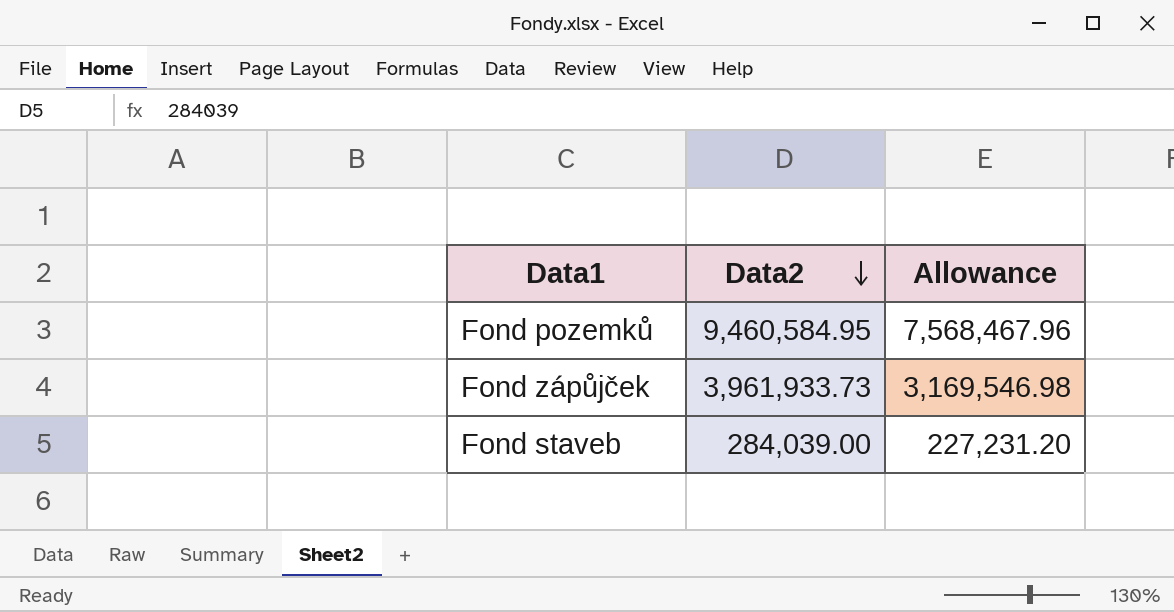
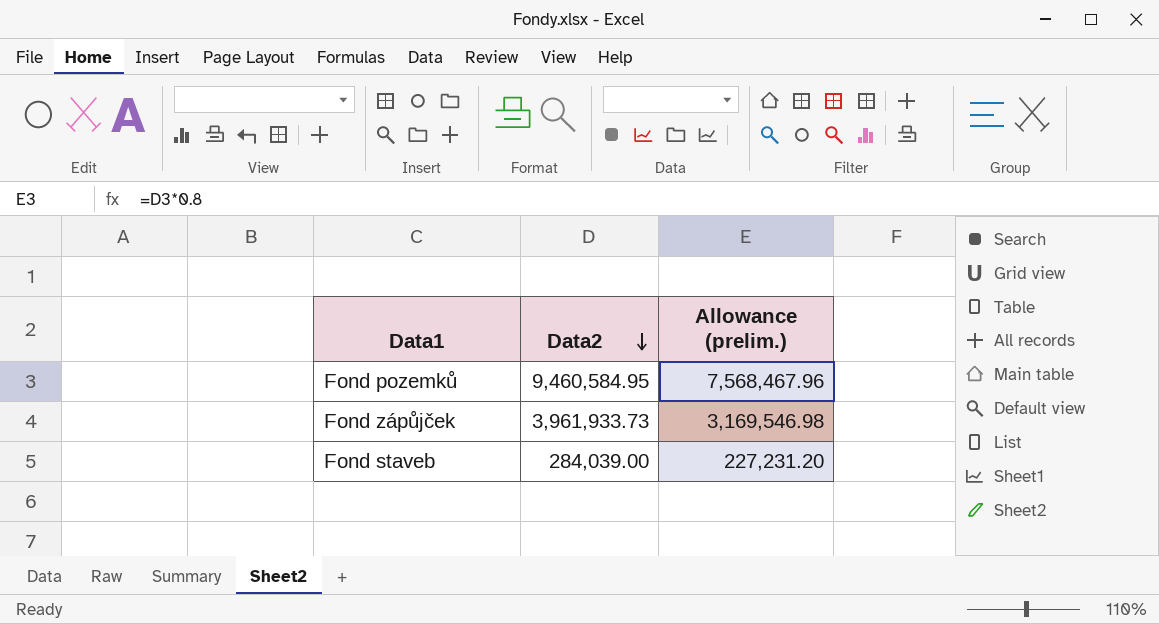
column name: Allowance -> Allowance (prelim.)

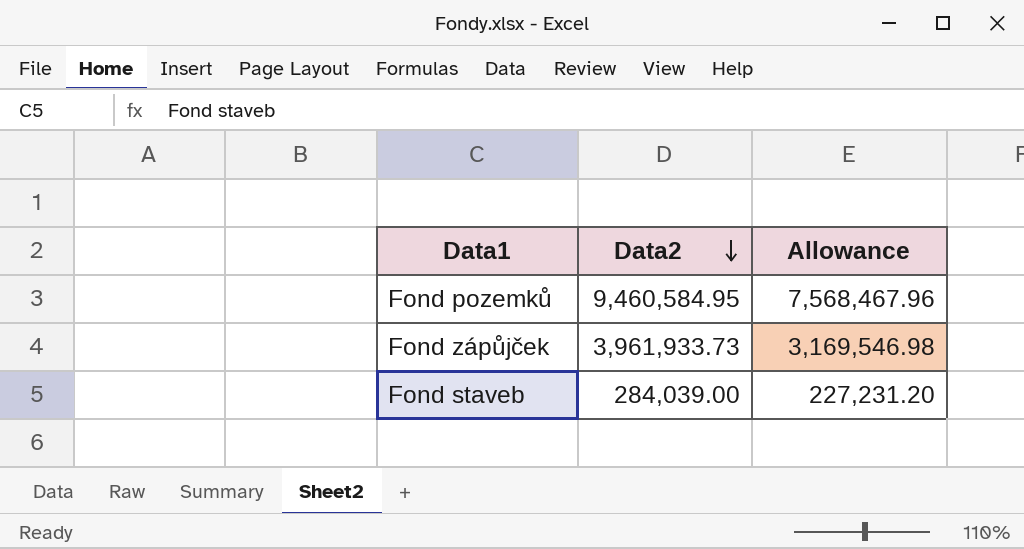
column name: Allowance (prelim.) -> Allowance

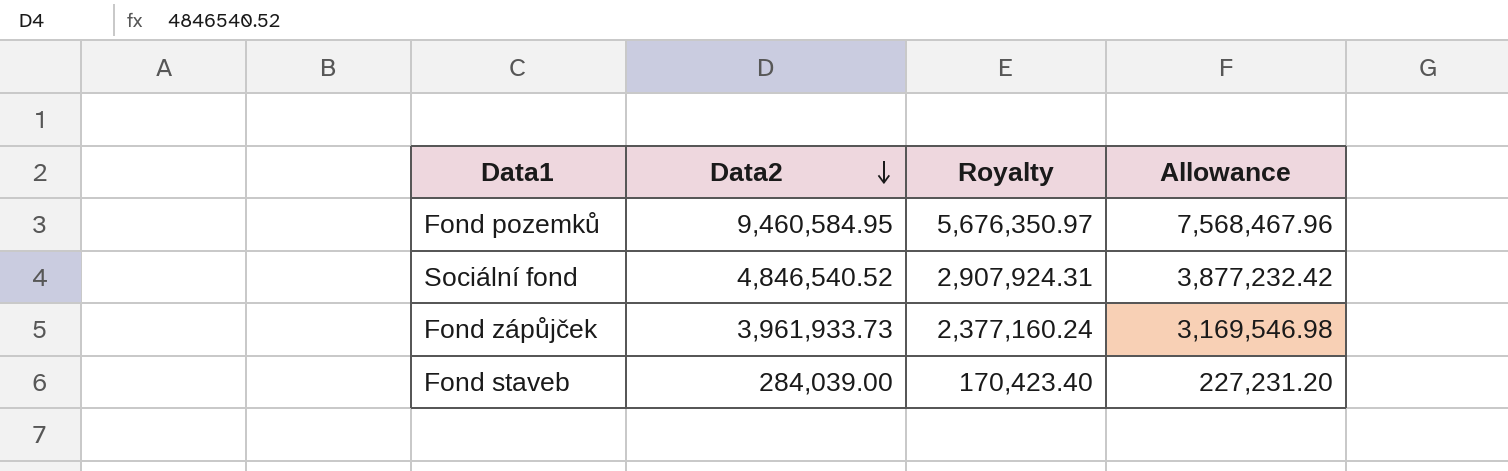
column Royalty | formula: none -> [Data2] * 0.6
row Sociální fond: none -> 4,846,540.52 | 2,907,924.31 | 3,877,232.42

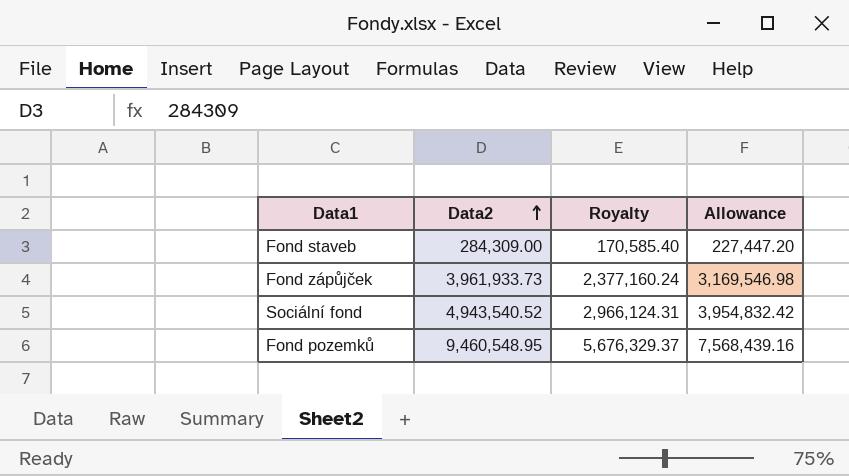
row order: Data2 descending -> Data2 ascending
Fond staveb | Data2: 284,039.00 -> 284,309.00
Fond staveb | Royalty: 170,423.40 -> 170,585.40
Fond staveb | Allowance: 227,231.20 -> 227,447.20
Sociální fond | Data2: 4,846,540.52 -> 4,943,540.52
Sociální fond | Royalty: 2,907,924.31 -> 2,966,124.31
Sociální fond | Allowance: 3,877,232.42 -> 3,954,832.42
Fond pozemků | Data2: 9,460,584.95 -> 9,460,548.95
Fond pozemků | Royalty: 5,676,350.97 -> 5,676,329.37
Fond pozemků | Allowance: 7,568,467.96 -> 7,568,439.16

